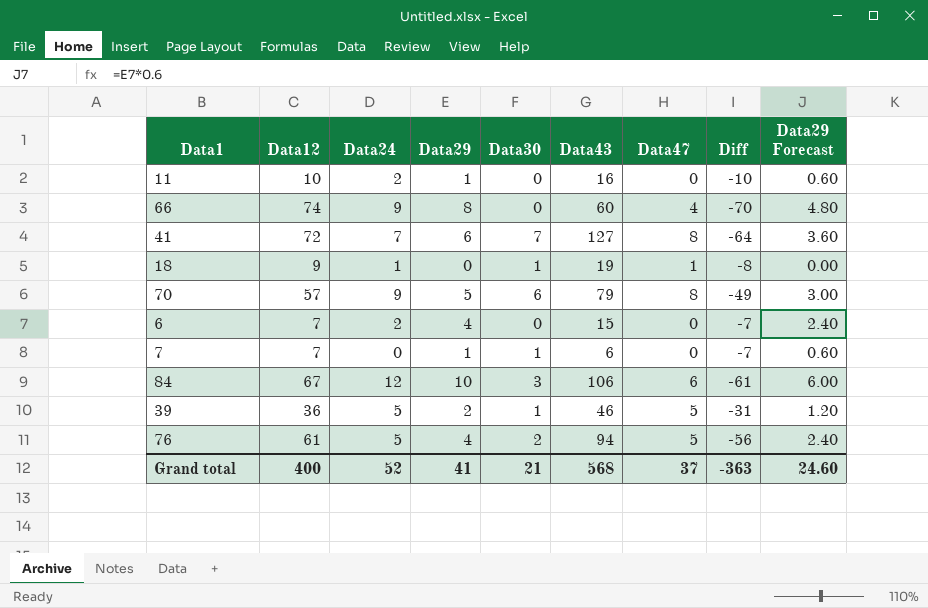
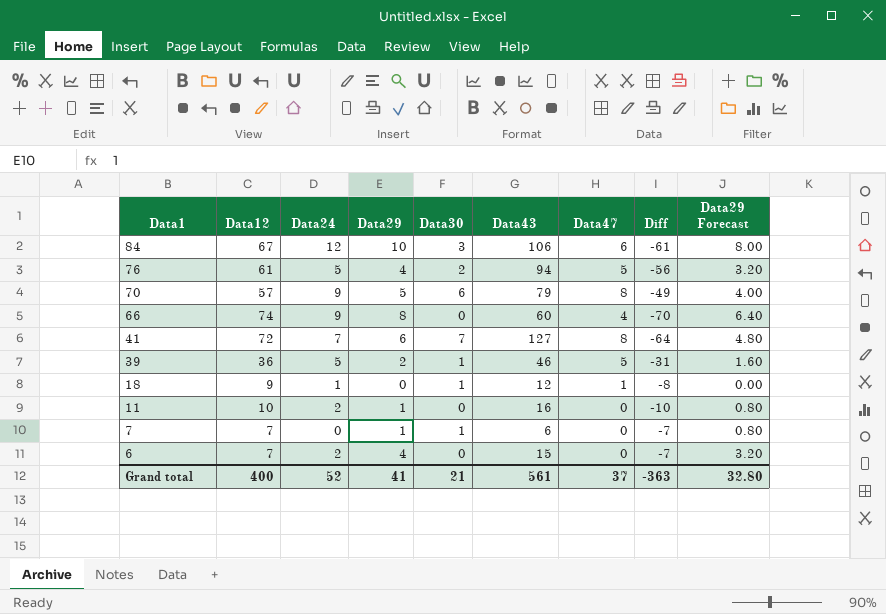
row order: none -> Data1 descending
column Data29 Forecast | formula: [Data29] * 0.6 -> [Data29] * 0.8
18 | Data43: 19 -> 12
Grand total | Data43: 568 -> 561
Grand total | Data29 Forecast: 24.60 -> 32.80

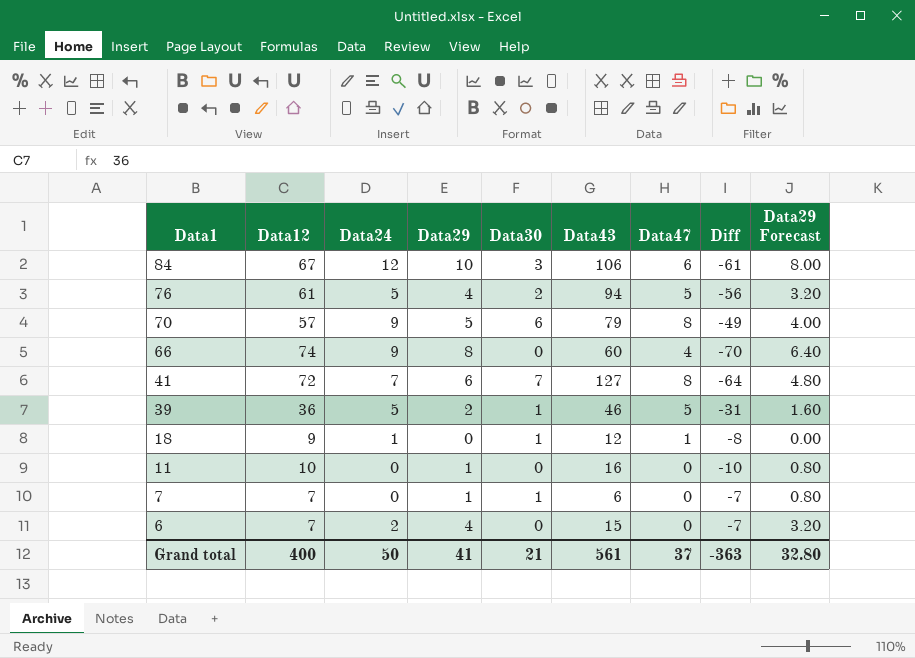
11 | Data24: 2 -> 0
Grand total | Data24: 52 -> 50

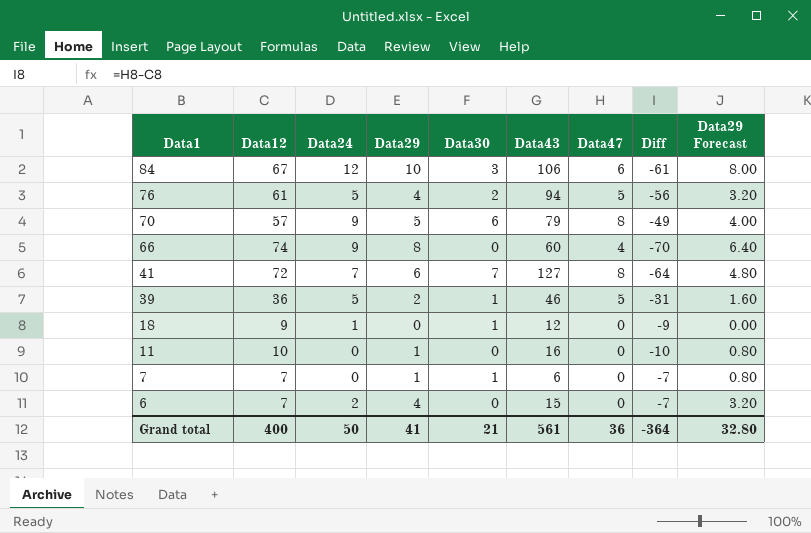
18 | Data47: 1 -> 0
18 | Diff: -8 -> -9
Grand total | Data47: 37 -> 36
Grand total | Diff: -363 -> -364

